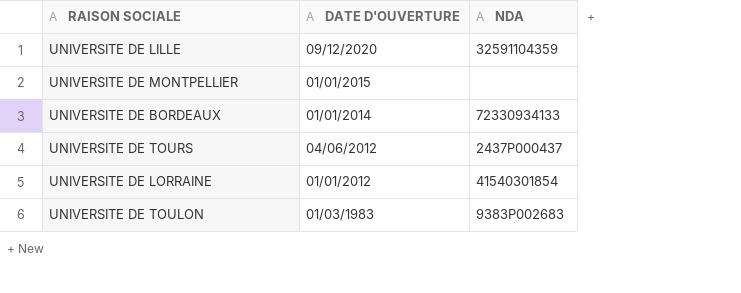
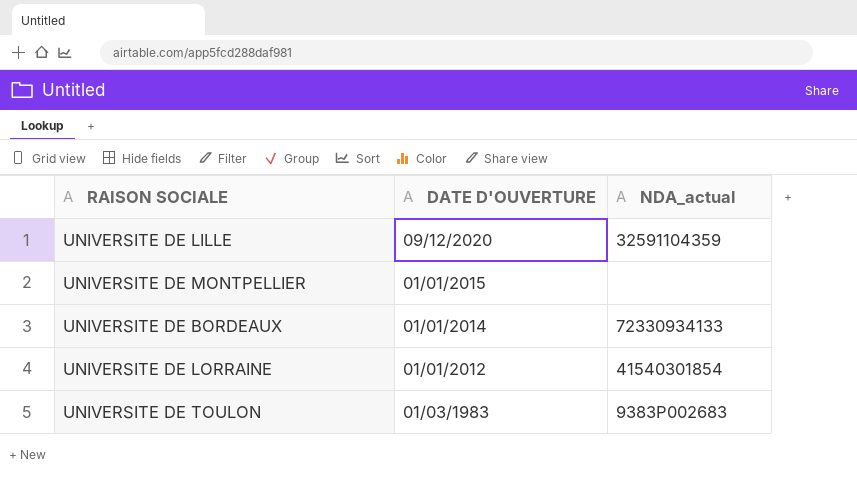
column name: NDA -> NDA_actual
row UNIVERSITE DE TOURS: 04/06/2012 | 2437P000437 -> none

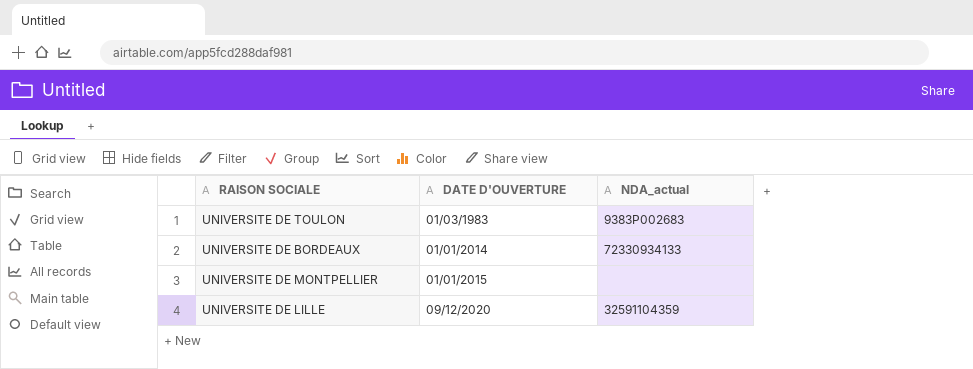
row order: DATE D'OUVERTURE descending -> DATE D'OUVERTURE ascending
row UNIVERSITE DE LORRAINE: 01/01/2012 | 41540301854 -> none

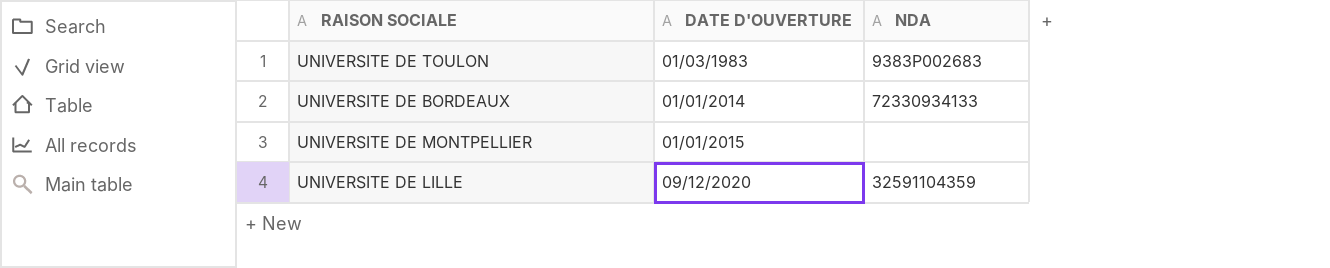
column name: NDA_actual -> NDA

